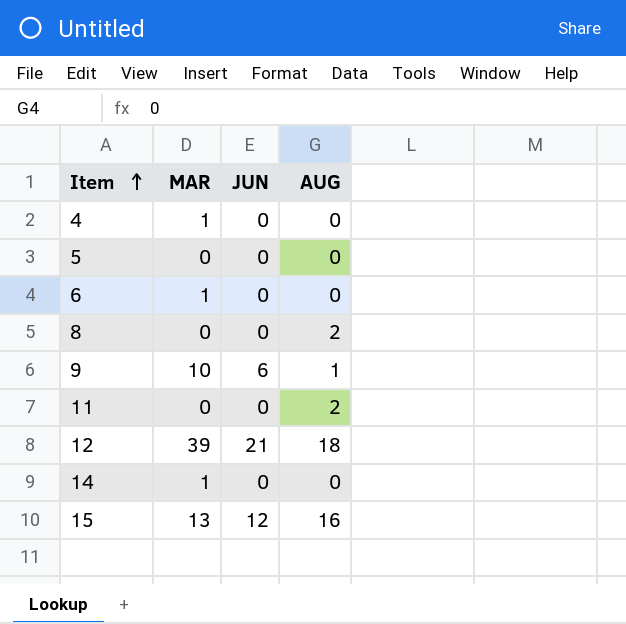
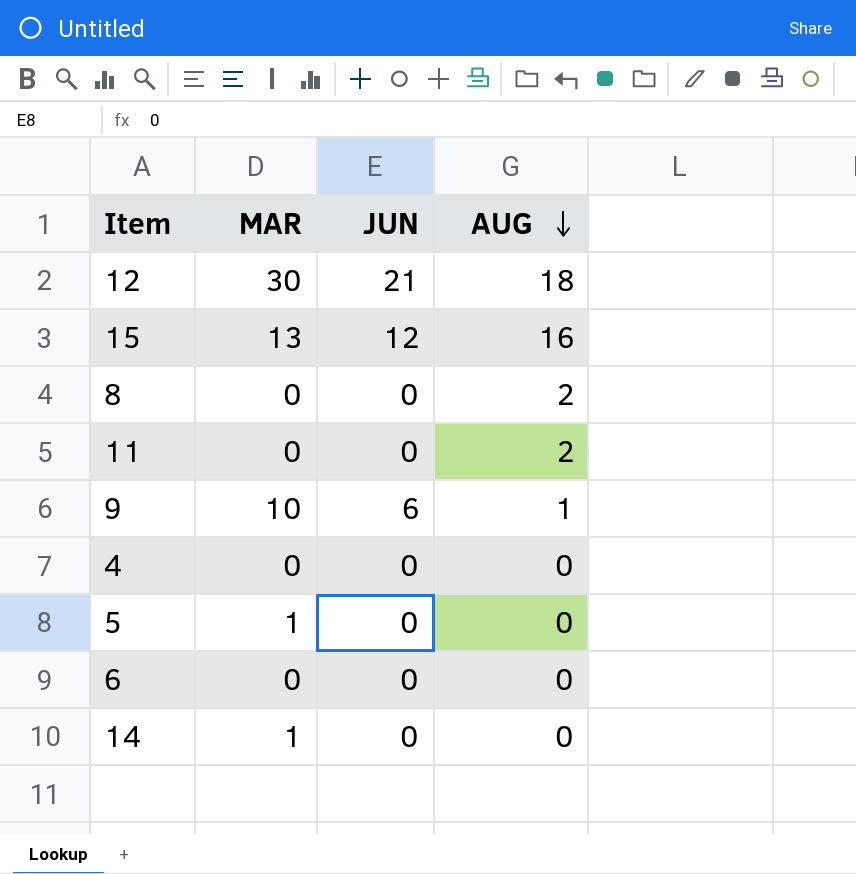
row order: Item ascending -> AUG descending
12 | MAR: 39 -> 30
4 | MAR: 1 -> 0
5 | MAR: 0 -> 1
6 | MAR: 1 -> 0

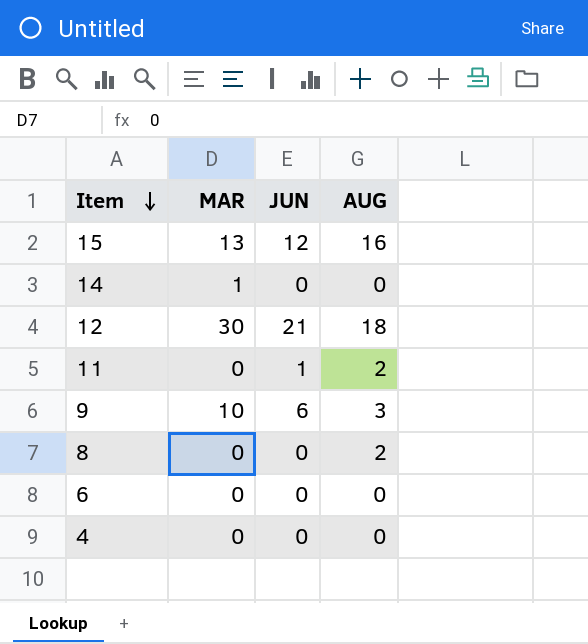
row order: AUG descending -> Item descending
row 5: 1 | 0 | 0 -> none
11 | JUN: 0 -> 1
9 | AUG: 1 -> 3

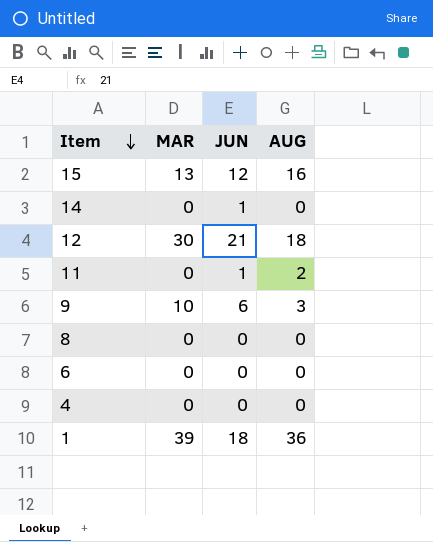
14 | MAR: 1 -> 0
14 | JUN: 0 -> 1
8 | AUG: 2 -> 0
row 1: none -> 39 | 18 | 36

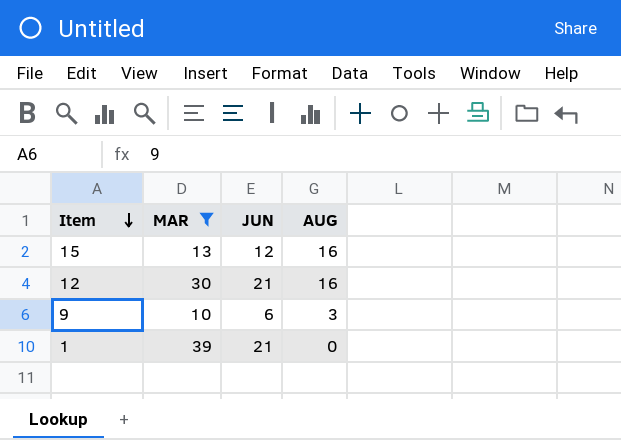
filter: none -> MAR != 0
12 | AUG: 18 -> 16
1 | JUN: 18 -> 21
1 | AUG: 36 -> 0

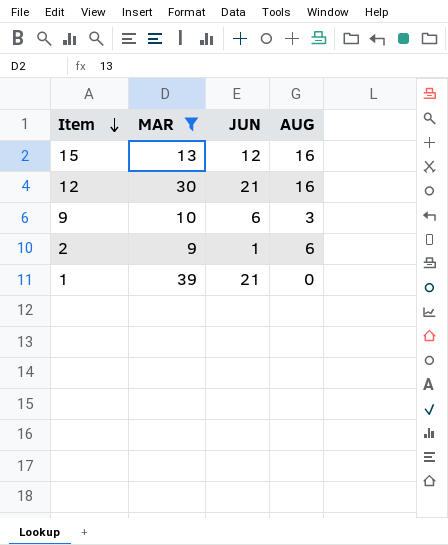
row 2: none -> 9 | 1 | 6

